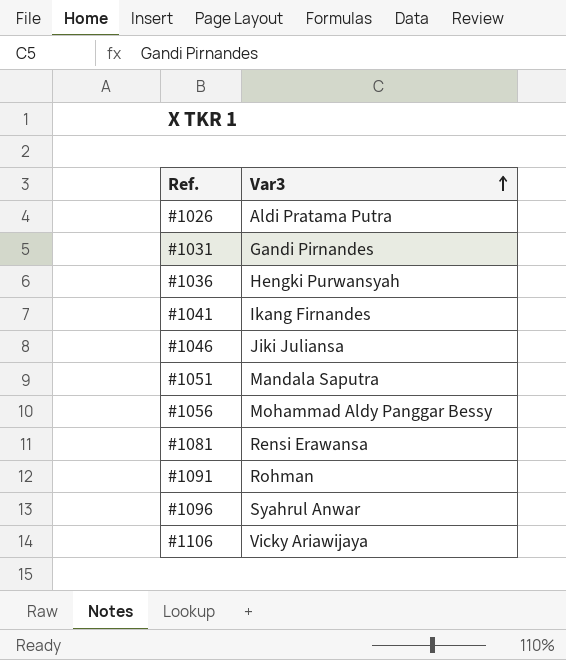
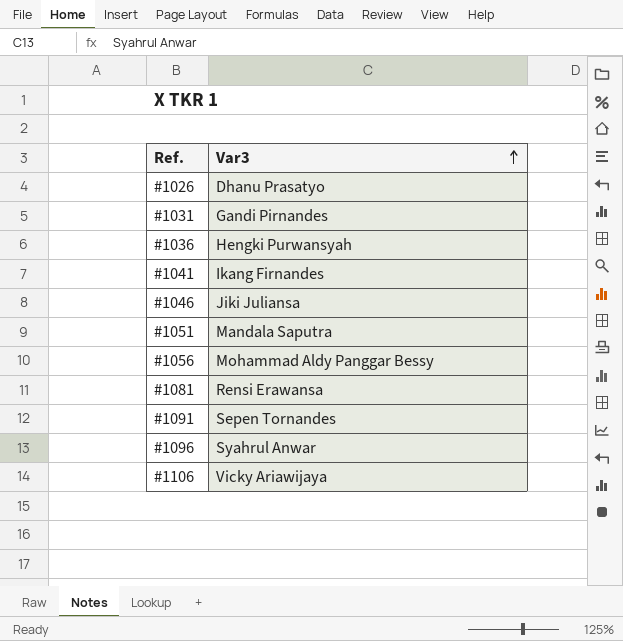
#1026 | Var3: Aldi Pratama Putra -> Dhanu Prasatyo
#1091 | Var3: Rohman -> Sepen Tornandes

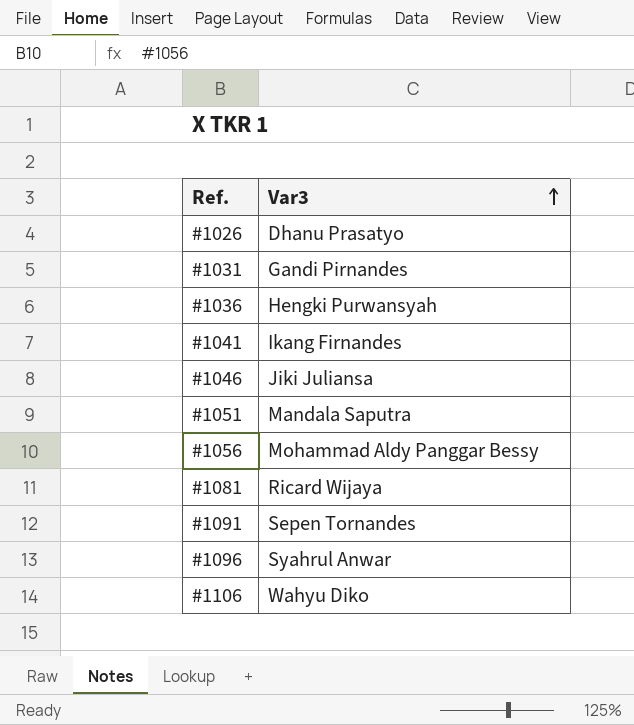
#1081 | Var3: Rensi Erawansa -> Ricard Wijaya
#1106 | Var3: Vicky Ariawijaya -> Wahyu Diko

